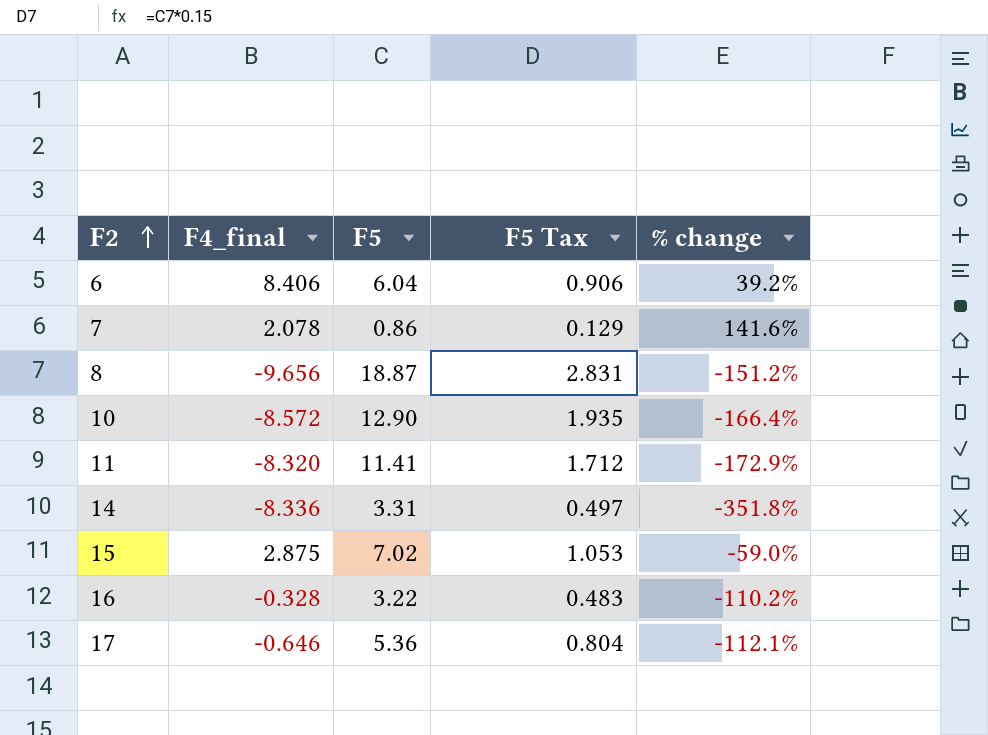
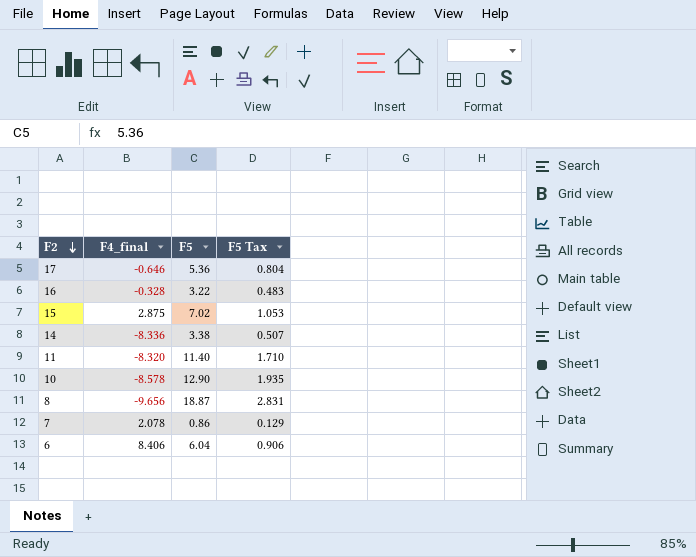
row order: F2 ascending -> F2 descending
column % change | formula: ([F4_final] - [F5]) / [F5] -> none
14 | F5: 3.31 -> 3.38
14 | F5 Tax: 0.497 -> 0.507
11 | F5: 11.41 -> 11.40
11 | F5 Tax: 1.712 -> 1.710
10 | F4_final: -8.572 -> -8.578

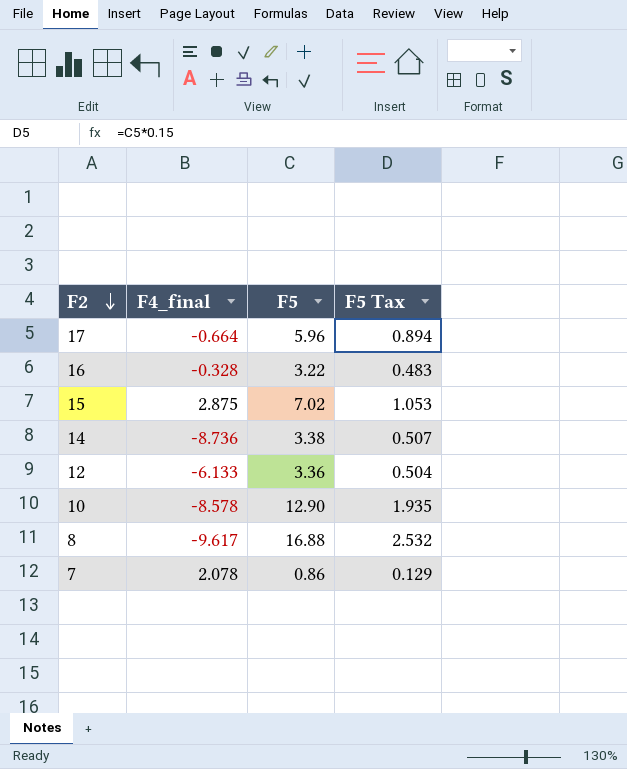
row 11: -8.320 | 11.40 | 1.710 -> none
row 6: 8.406 | 6.04 | 0.906 -> none
17 | F4_final: -0.646 -> -0.664
17 | F5: 5.36 -> 5.96
17 | F5 Tax: 0.804 -> 0.894
14 | F4_final: -8.336 -> -8.736
row 12: none -> -6.133 | 3.36 | 0.504
8 | F4_final: -9.656 -> -9.617
8 | F5: 18.87 -> 16.88
8 | F5 Tax: 2.831 -> 2.532

